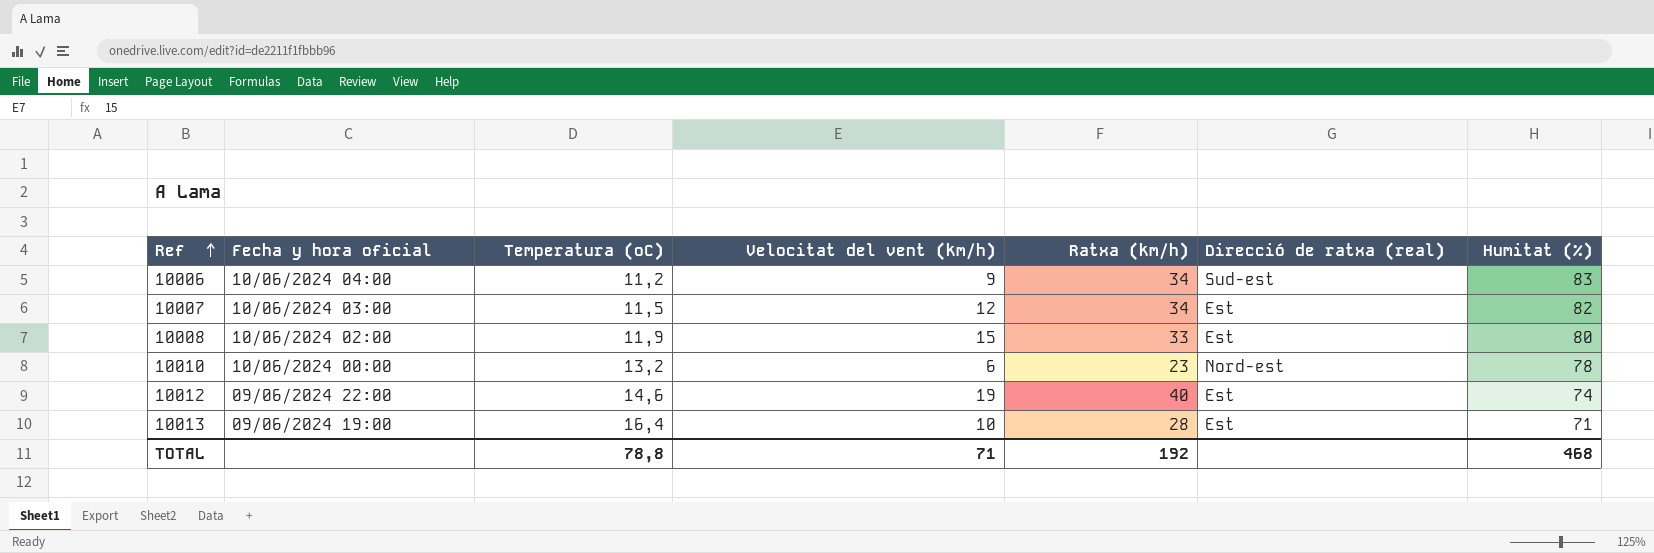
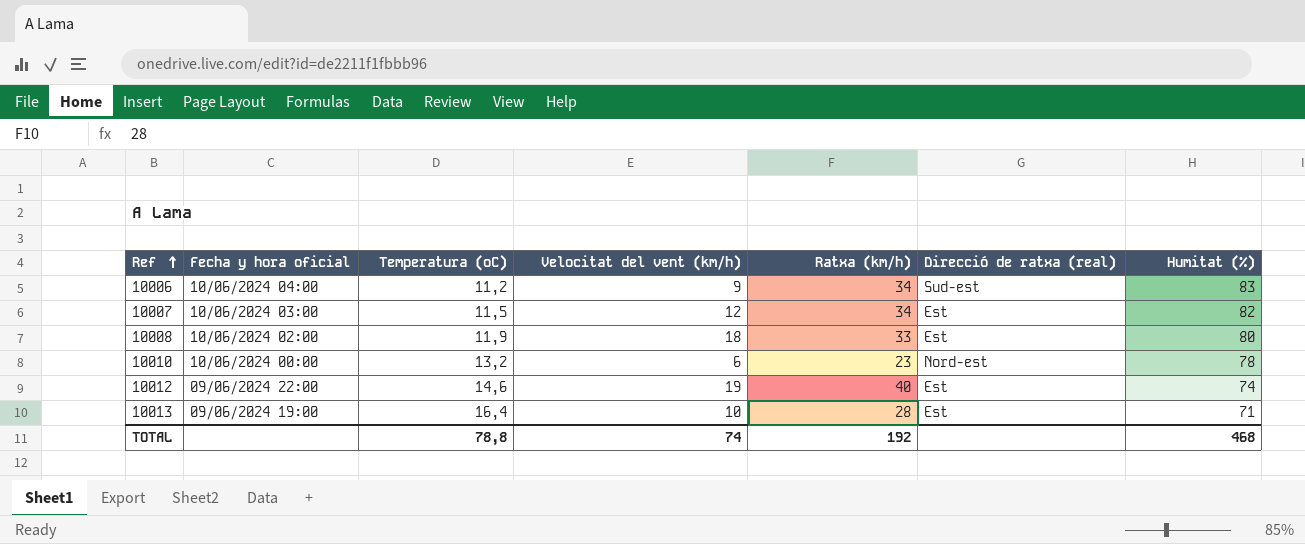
10008 | Velocitat del vent (km/h): 15 -> 18
TOTAL | Velocitat del vent (km/h): 71 -> 74

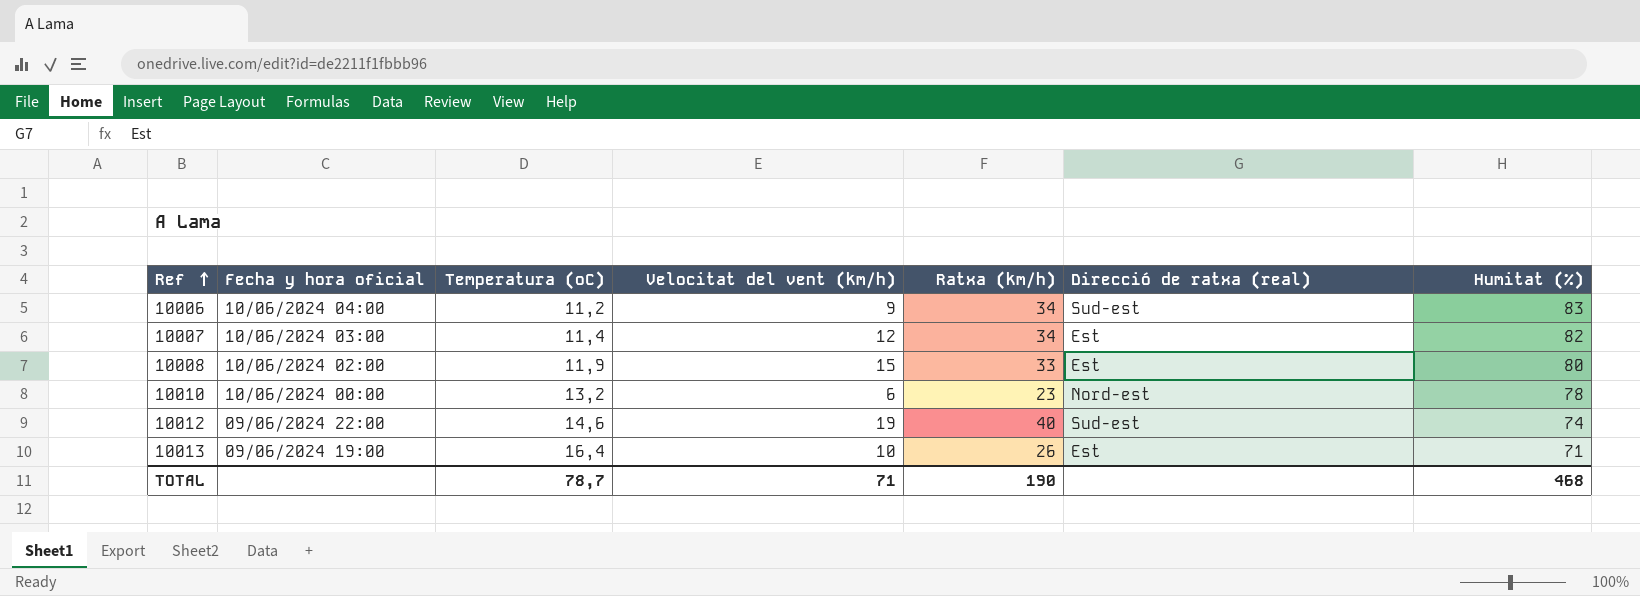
10007 | Temperatura (ºC): 11,5 -> 11,4
10008 | Velocitat del vent (km/h): 18 -> 15
10012 | Direcció de ratxa (real): Est -> Sud-est
10013 | Ratxa (km/h): 28 -> 26
TOTAL | Temperatura (ºC): 78,8 -> 78,7
TOTAL | Velocitat del vent (km/h): 74 -> 71
TOTAL | Ratxa (km/h): 192 -> 190

